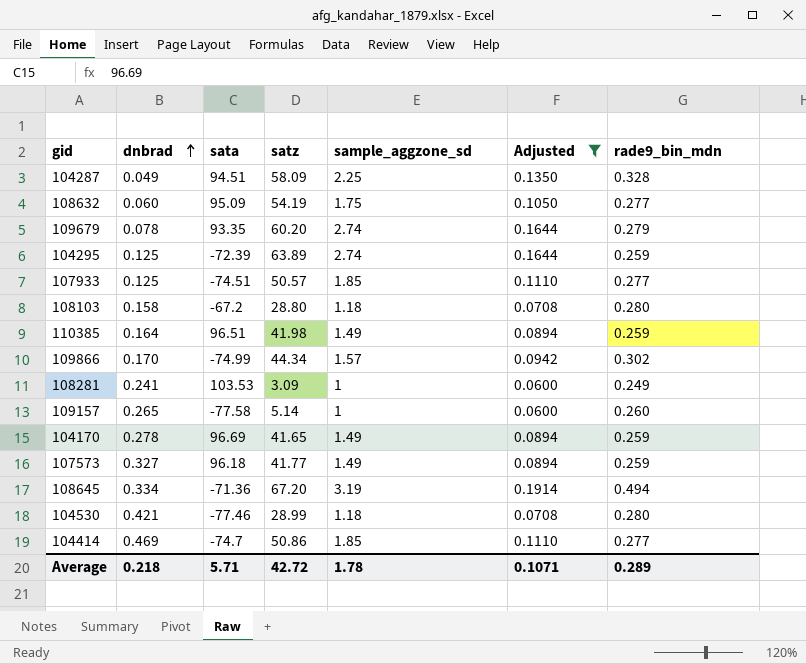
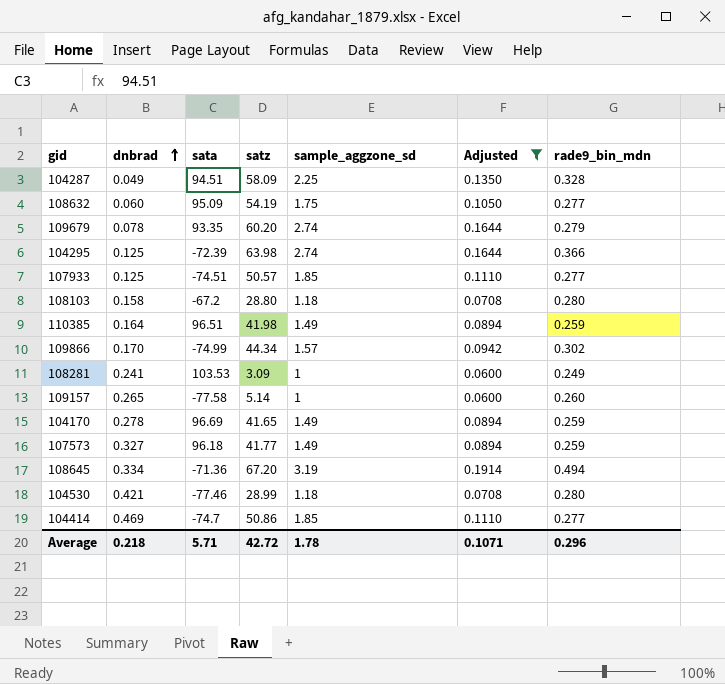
104295 | satz: 63.89 -> 63.98
104295 | rade9_bin_mdn: 0.259 -> 0.366
Average | rade9_bin_mdn: 0.289 -> 0.296

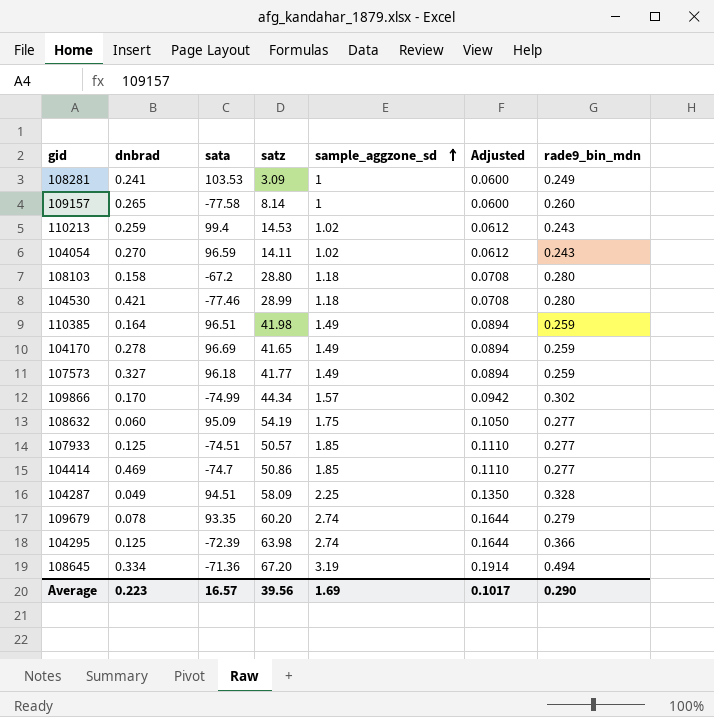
filter: Adjusted != 0.0612 -> none
row order: dnbrad ascending -> sample_aggzone_sd ascending
109157 | satz: 5.14 -> 8.14
Average | dnbrad: 0.218 -> 0.223
Average | sata: 5.71 -> 16.57
Average | satz: 42.72 -> 39.56
Average | sample_aggzone_sd: 1.78 -> 1.69
Average | Adjusted: 0.1071 -> 0.1017
Average | rade9_bin_mdn: 0.296 -> 0.290

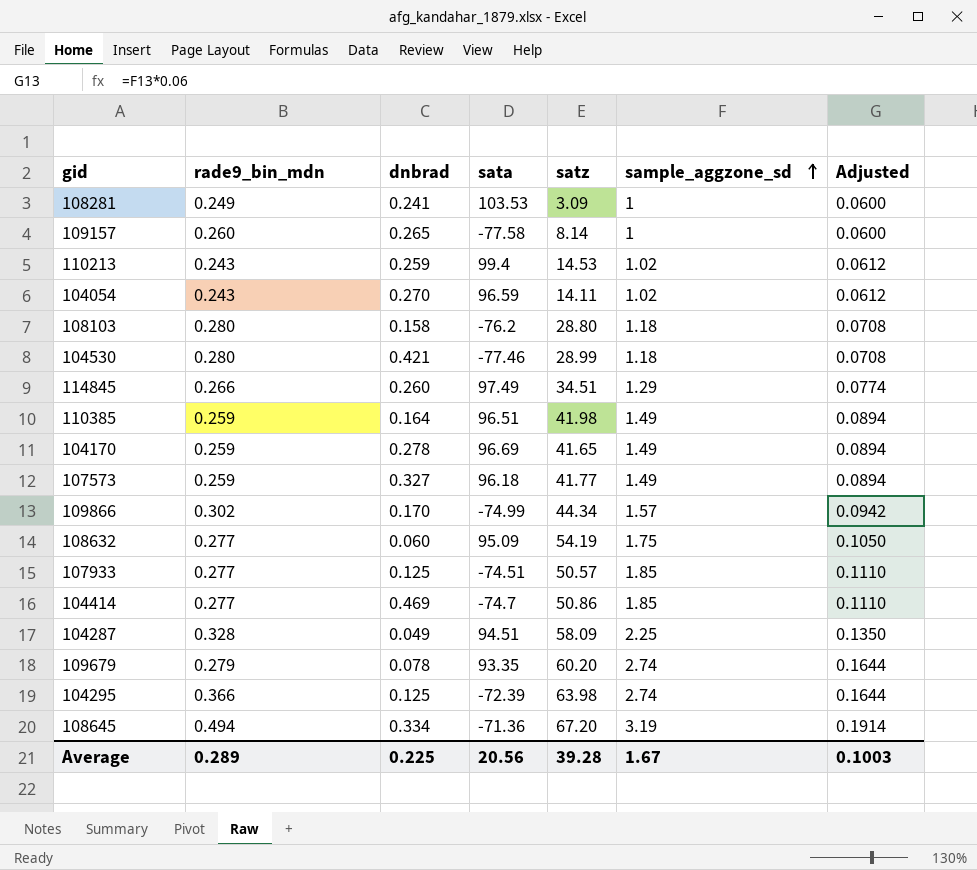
column rade9_bin_mdn | position: 7 -> 2
108103 | sata: -67.2 -> -76.2
row 114845: none -> 0.266 | 0.260 | 97.49 | 34.51 | 1.29 | 0.0774
Average | rade9_bin_mdn: 0.290 -> 0.289
Average | dnbrad: 0.223 -> 0.225
Average | sata: 16.57 -> 20.56
Average | satz: 39.56 -> 39.28
Average | sample_aggzone_sd: 1.69 -> 1.67
Average | Adjusted: 0.1017 -> 0.1003

